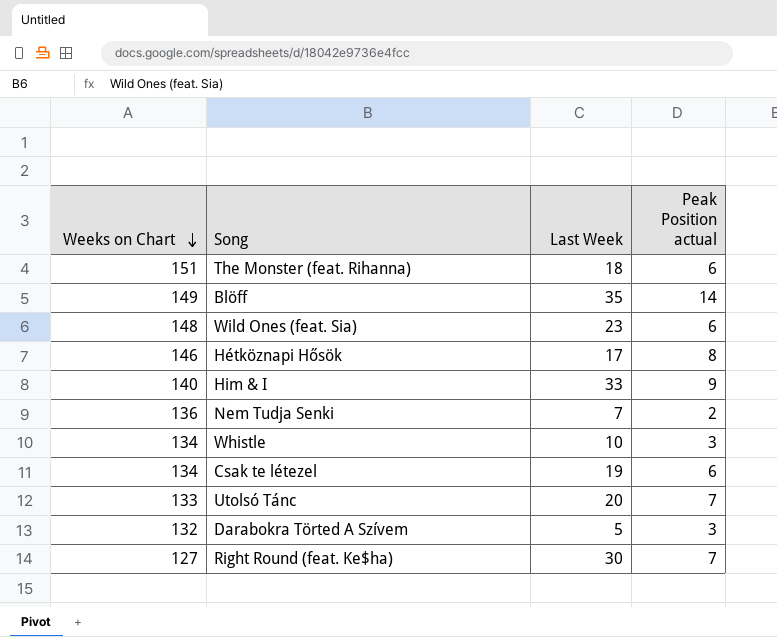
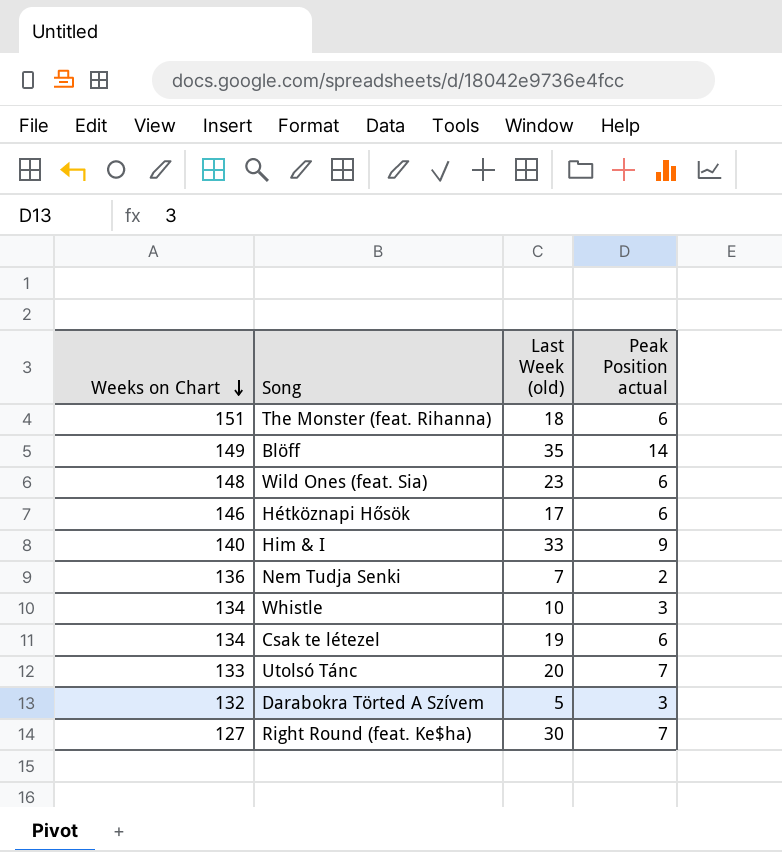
column name: Last Week -> Last Week (old)
Hétköznapi Hősök | Peak Position actual: 8 -> 6

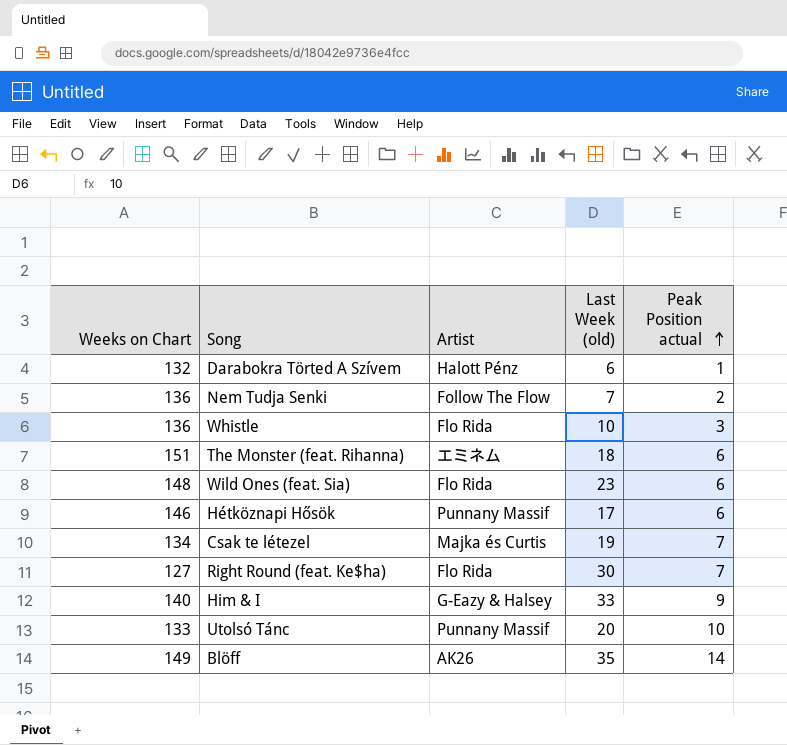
row order: Weeks on Chart descending -> Peak Position actual ascending
column Artist | position: none -> 3
Darabokra Törted A Szívem | Last Week (old): 5 -> 6
Darabokra Törted A Szívem | Peak Position actual: 3 -> 1
Whistle | Weeks on Chart: 134 -> 136
Csak te létezel | Peak Position actual: 6 -> 7
Utolsó Tánc | Peak Position actual: 7 -> 10

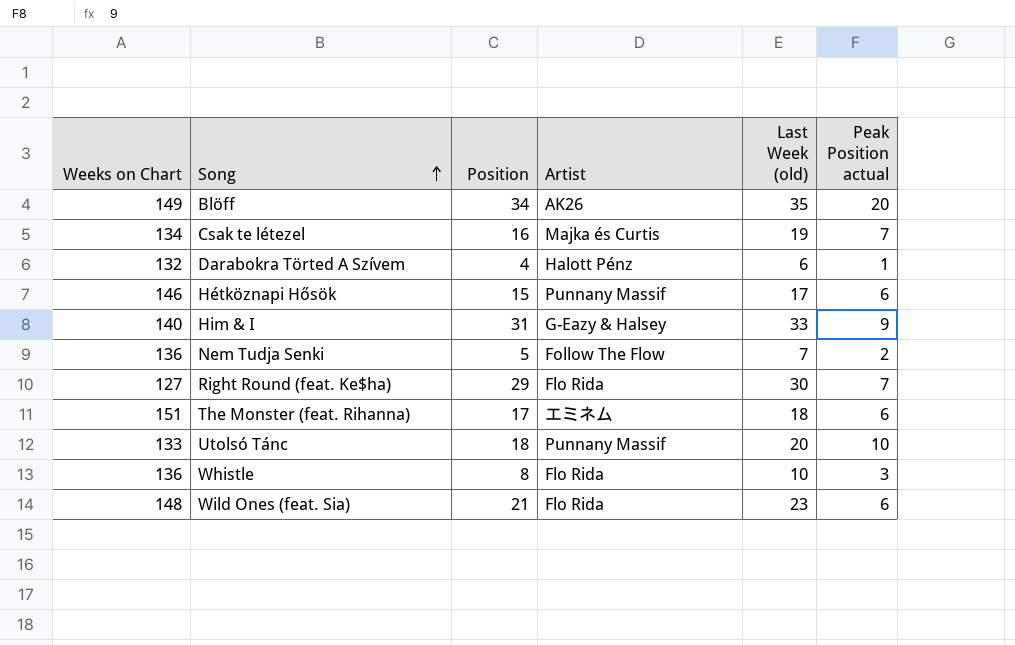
row order: Peak Position actual ascending -> Song ascending
column Position | position: none -> 3
Blöff | Peak Position actual: 14 -> 20

